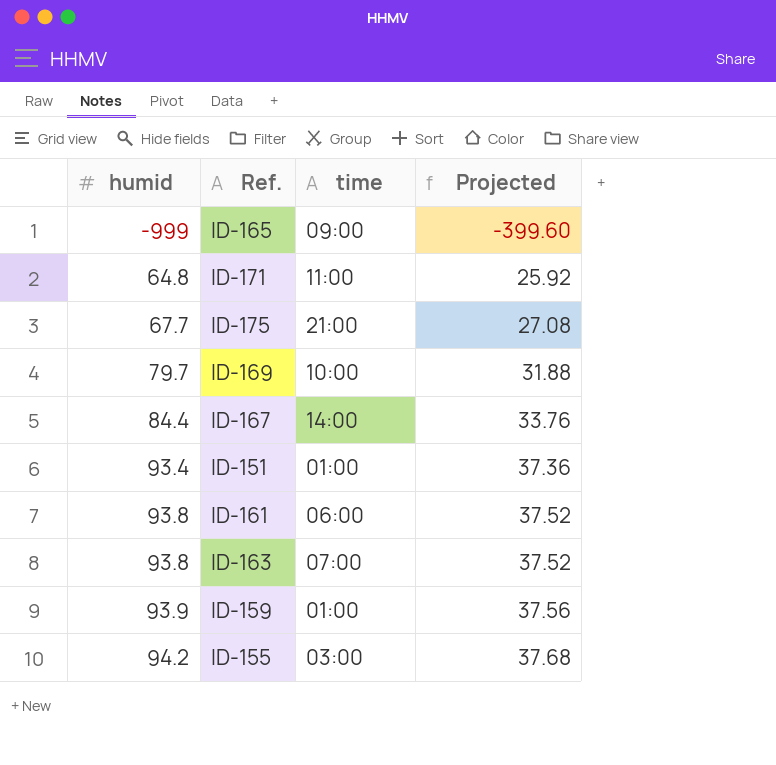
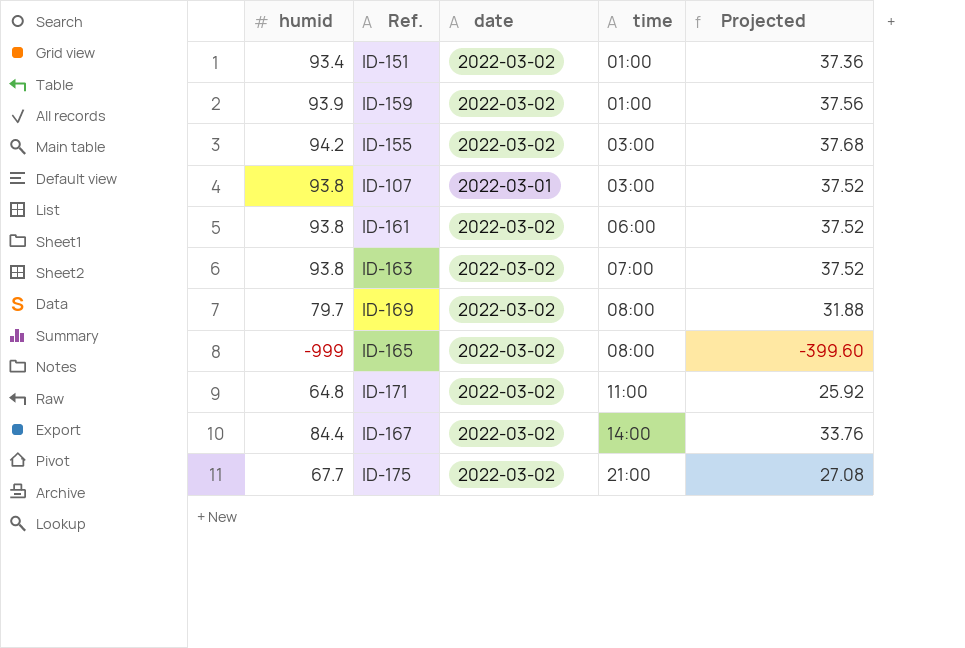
row order: humid ascending -> time ascending
column date | position: none -> 3
row ID-107: none -> 93.8 | 2022-03-01 | 03:00 | 37.52
ID-169 | time: 10:00 -> 08:00
ID-165 | time: 09:00 -> 08:00

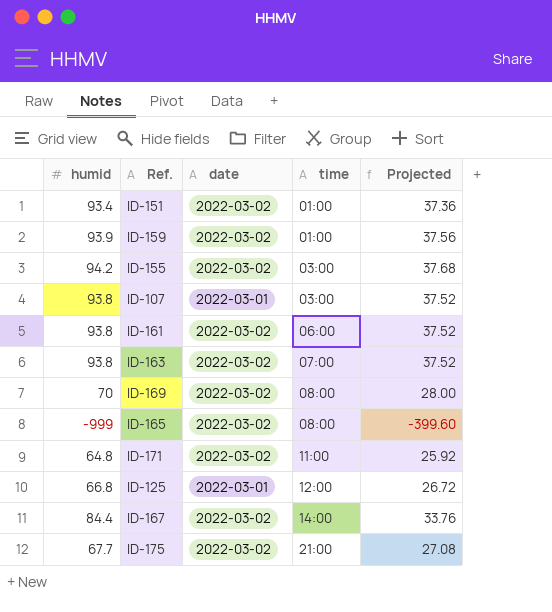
ID-169 | humid: 79.7 -> 70
ID-169 | Projected: 31.88 -> 28.00
row ID-125: none -> 66.8 | 2022-03-01 | 12:00 | 26.72

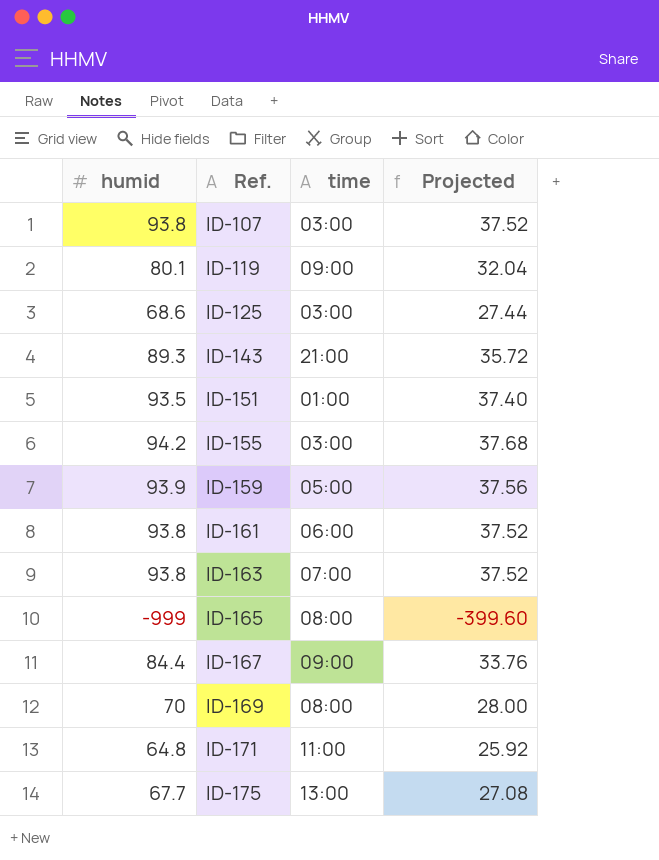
row order: time ascending -> Ref. ascending
column date | position: 3 -> none
row ID-119: none -> 80.1 | 09:00 | 32.04
ID-125 | humid: 66.8 -> 68.6
ID-125 | time: 12:00 -> 03:00
ID-125 | Projected: 26.72 -> 27.44
row ID-143: none -> 89.3 | 21:00 | 35.72
ID-151 | humid: 93.4 -> 93.5
ID-151 | Projected: 37.36 -> 37.40
ID-159 | time: 01:00 -> 05:00
ID-167 | time: 14:00 -> 09:00
ID-175 | time: 21:00 -> 13:00

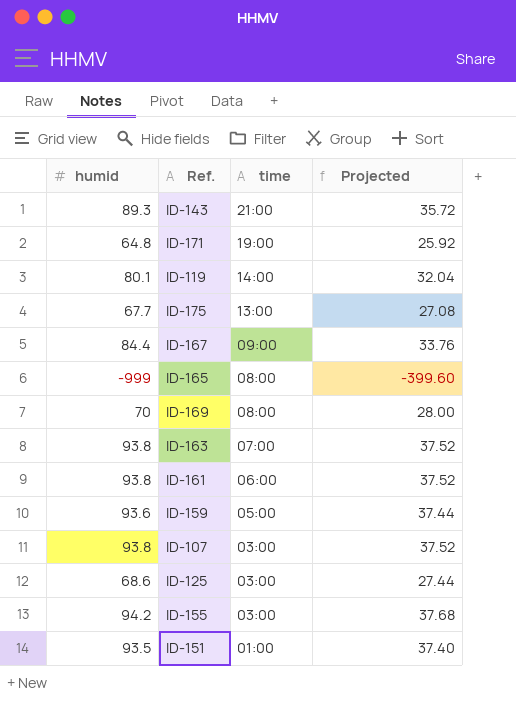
row order: Ref. ascending -> time descending
ID-171 | time: 11:00 -> 19:00
ID-119 | time: 09:00 -> 14:00
ID-159 | humid: 93.9 -> 93.6
ID-159 | Projected: 37.56 -> 37.44

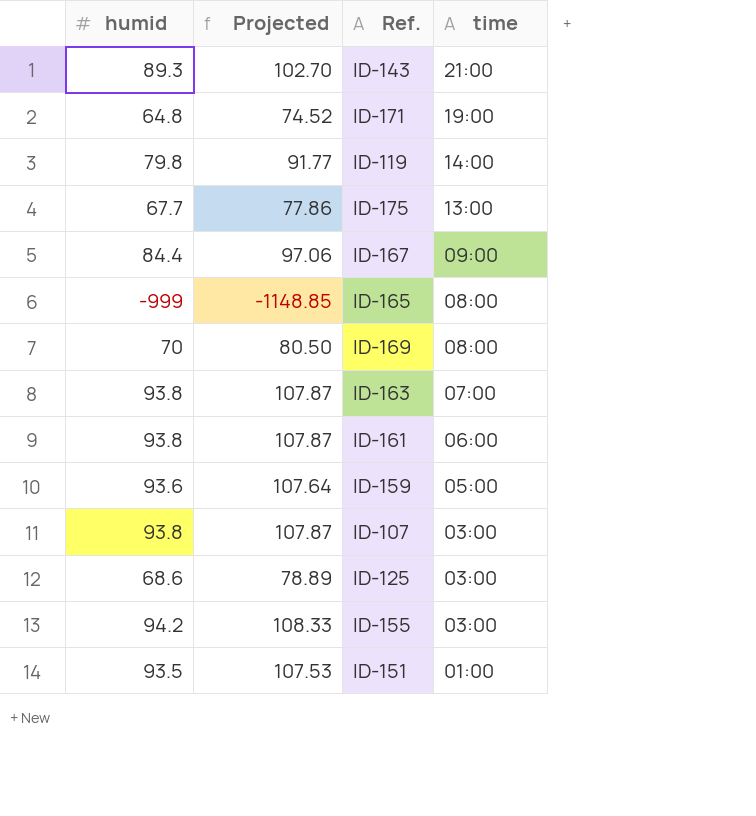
column Projected | formula: [humid] * 0.4 -> [humid] * 1.15
column Projected | position: 4 -> 2
ID-119 | humid: 80.1 -> 79.8

